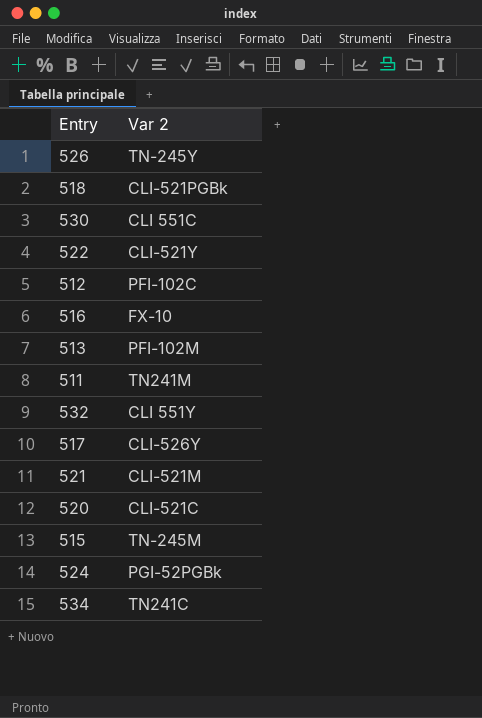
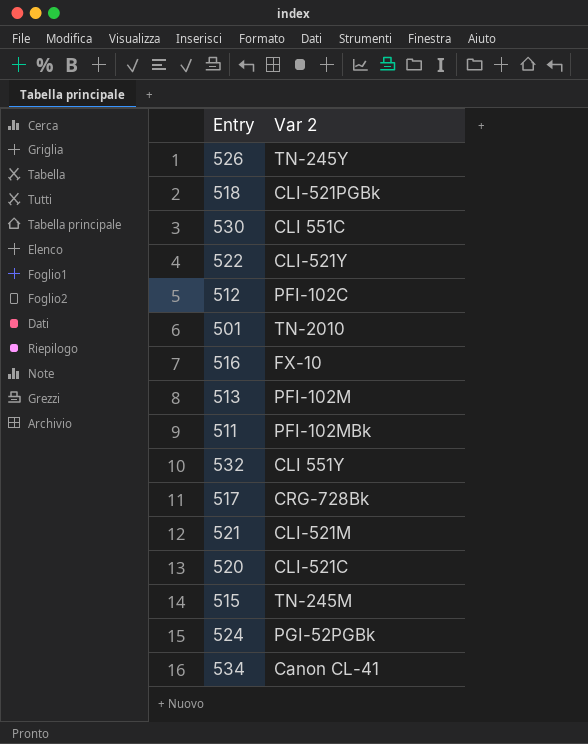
row 501: none -> TN-2010
511 | Var 2: TN241M -> PFI-102MBk
517 | Var 2: CLI-526Y -> CRG-728Bk
534 | Var 2: TN241C -> Canon CL-41

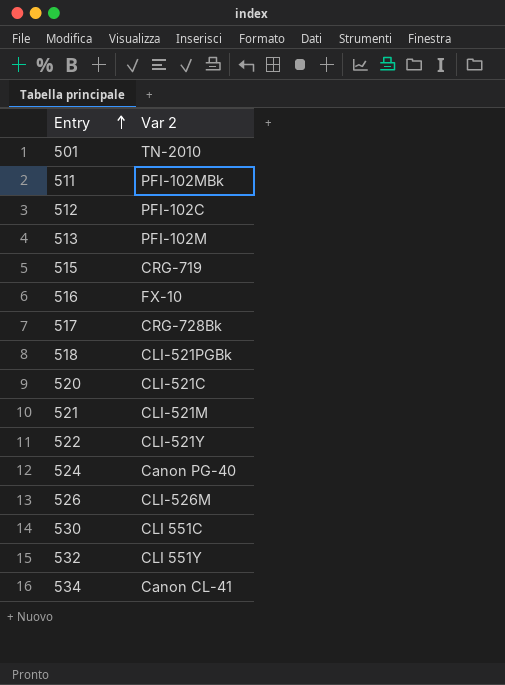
row order: none -> Entry ascending
515 | Var 2: TN-245M -> CRG-719
524 | Var 2: PGI-52PGBk -> Canon PG-40
526 | Var 2: TN-245Y -> CLI-526M

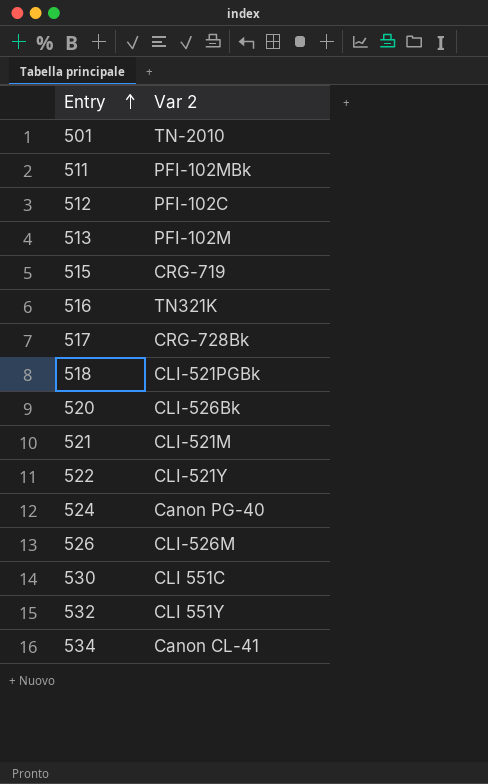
516 | Var 2: FX-10 -> TN321K
520 | Var 2: CLI-521C -> CLI-526Bk

